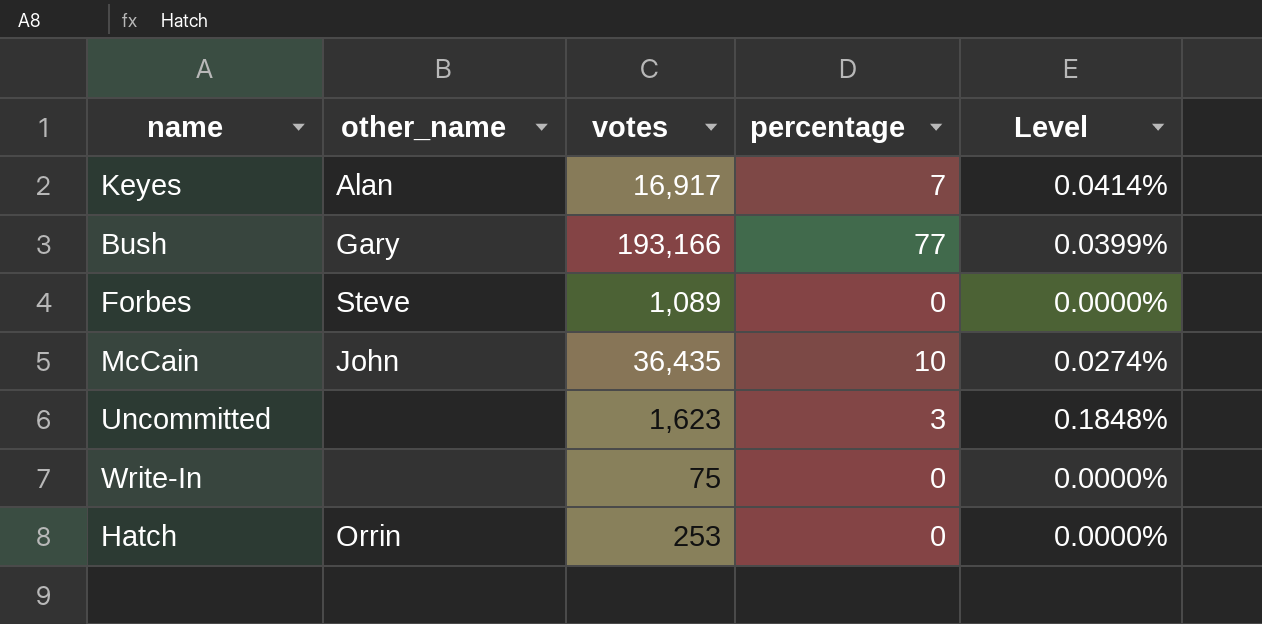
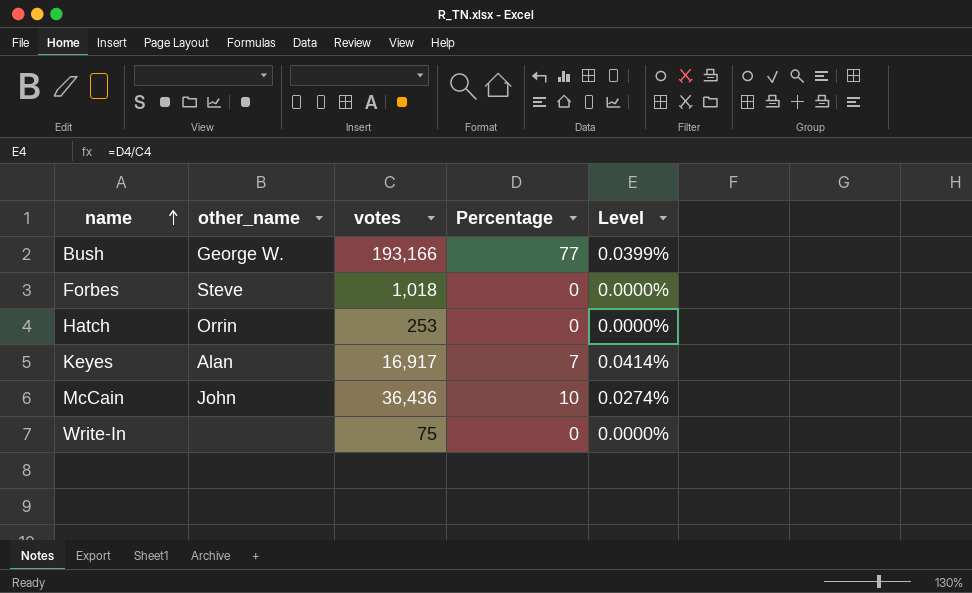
row order: none -> name ascending
column name: percentage -> Percentage
row Uncommitted: none | 1,623 | 3 | 0.1848% -> none
Bush | other_name: Gary -> George W.
Forbes | votes: 1,089 -> 1,018
McCain | votes: 36,435 -> 36,436

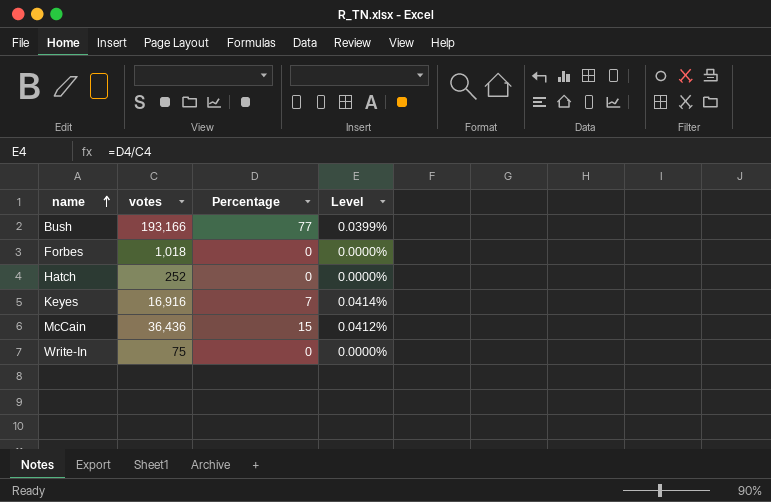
column other_name | position: 2 -> none
Hatch | votes: 253 -> 252
Keyes | votes: 16,917 -> 16,916
McCain | Percentage: 10 -> 15
McCain | Level: 0.0274% -> 0.0412%

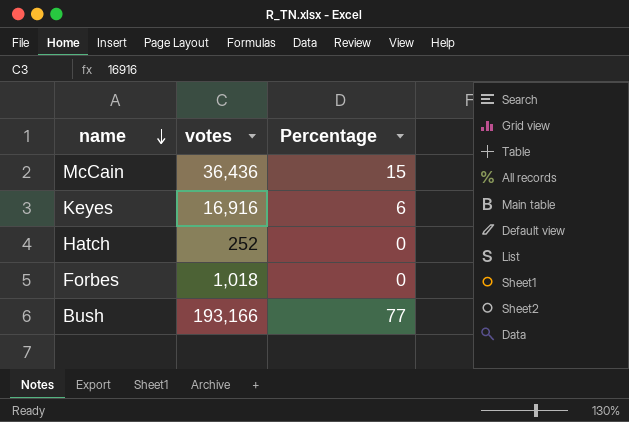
row order: name ascending -> name descending
column Level | formula: [Percentage] / [votes] -> none
row Write-In: 75 | 0 | 0.0000% -> none
Keyes | Percentage: 7 -> 6

